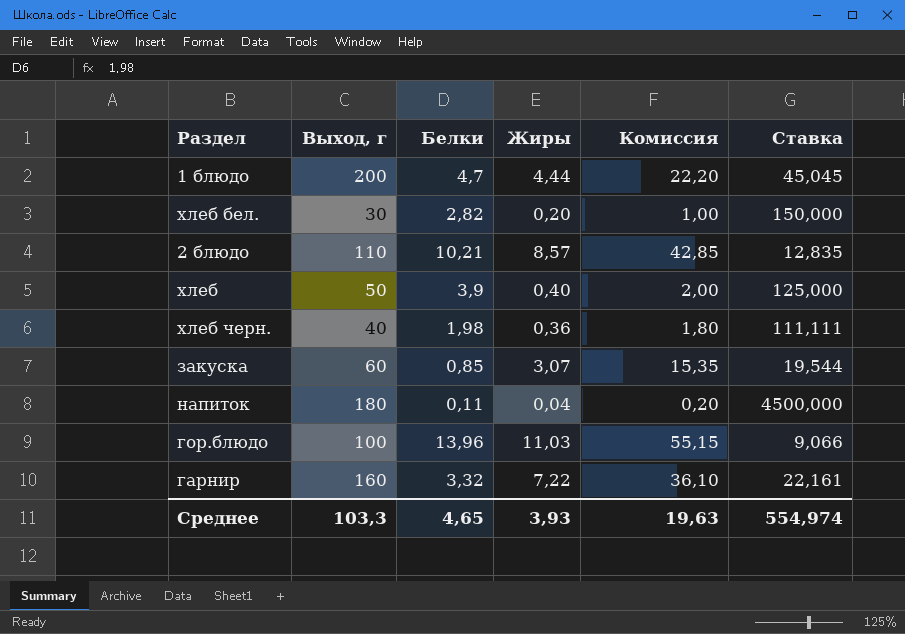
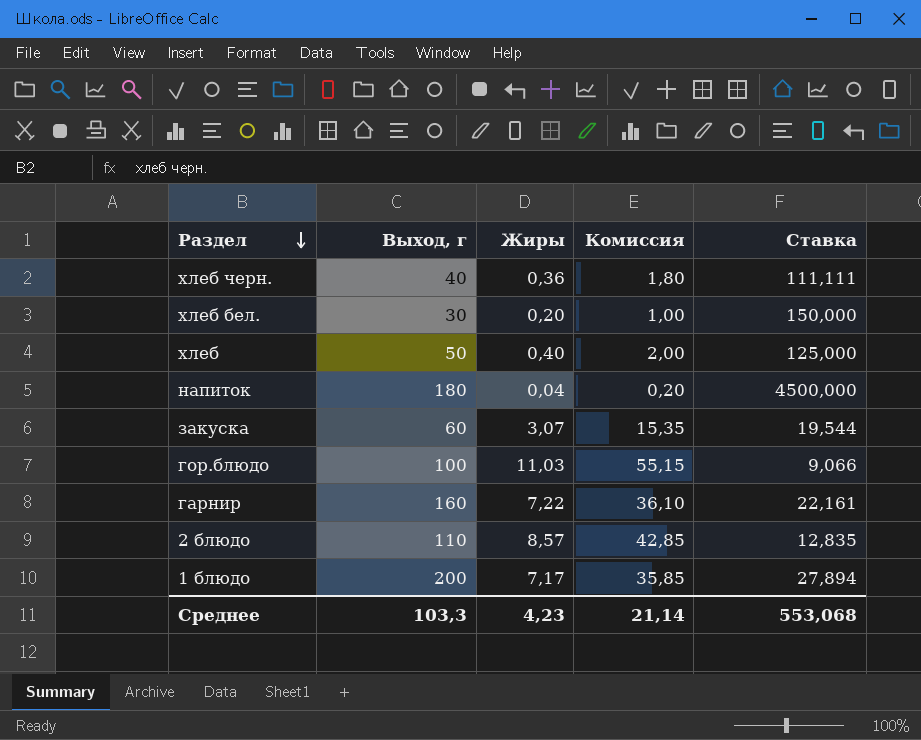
row order: none -> Раздел descending
column Белки | position: 3 -> none
1 блюдо | Жиры: 4,44 -> 7,17
1 блюдо | Комиссия: 22,20 -> 35,85
1 блюдо | Ставка: 45,045 -> 27,894
Среднее | Жиры: 3,93 -> 4,23
Среднее | Комиссия: 19,63 -> 21,14
Среднее | Ставка: 554,974 -> 553,068

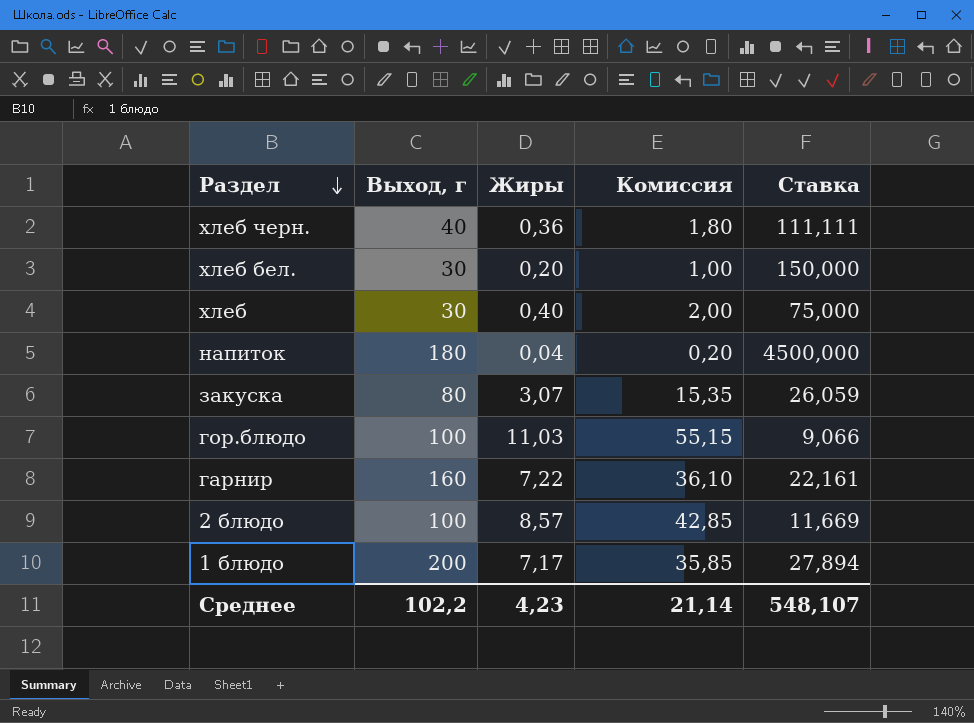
хлеб | Выход, г: 50 -> 30
хлеб | Ставка: 125,000 -> 75,000
закуска | Выход, г: 60 -> 80
закуска | Ставка: 19,544 -> 26,059
2 блюдо | Выход, г: 110 -> 100
2 блюдо | Ставка: 12,835 -> 11,669
Среднее | Выход, г: 103,3 -> 102,2
Среднее | Ставка: 553,068 -> 548,107

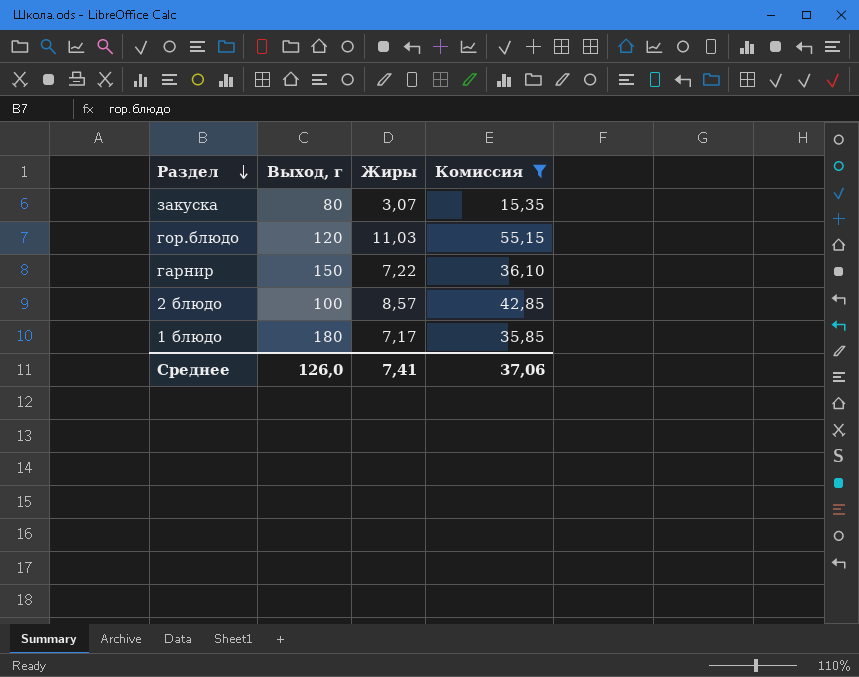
filter: none -> Комиссия >= 15,35
column Ставка | formula: [Выход, г] / [Жиры] -> none
гор.блюдо | Выход, г: 100 -> 120
гарнир | Выход, г: 160 -> 150
1 блюдо | Выход, г: 200 -> 180
Среднее | Выход, г: 102,2 -> 126,0
Среднее | Жиры: 4,23 -> 7,41
Среднее | Комиссия: 21,14 -> 37,06

